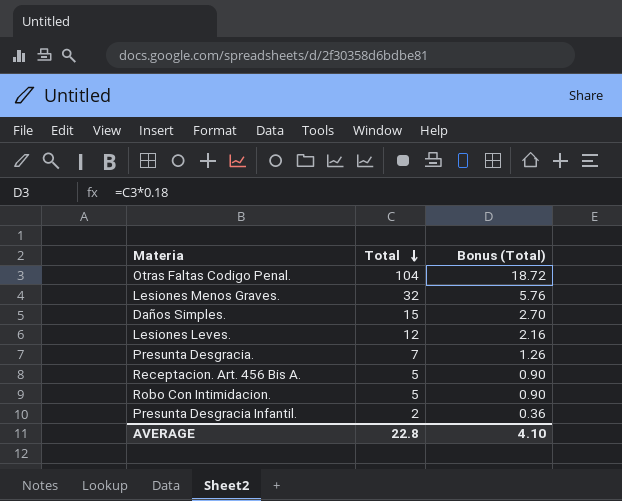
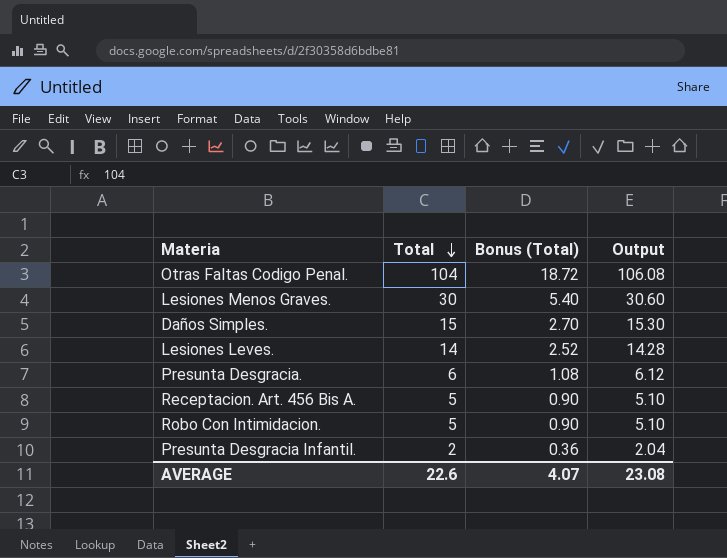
column Output | formula: none -> [Total] * 1.02
Lesiones Menos Graves. | Total: 32 -> 30
Lesiones Menos Graves. | Bonus (Total): 5.76 -> 5.40
Lesiones Leves. | Total: 12 -> 14
Lesiones Leves. | Bonus (Total): 2.16 -> 2.52
Presunta Desgracia. | Total: 7 -> 6
Presunta Desgracia. | Bonus (Total): 1.26 -> 1.08
AVERAGE | Total: 22.8 -> 22.6
AVERAGE | Bonus (Total): 4.10 -> 4.07

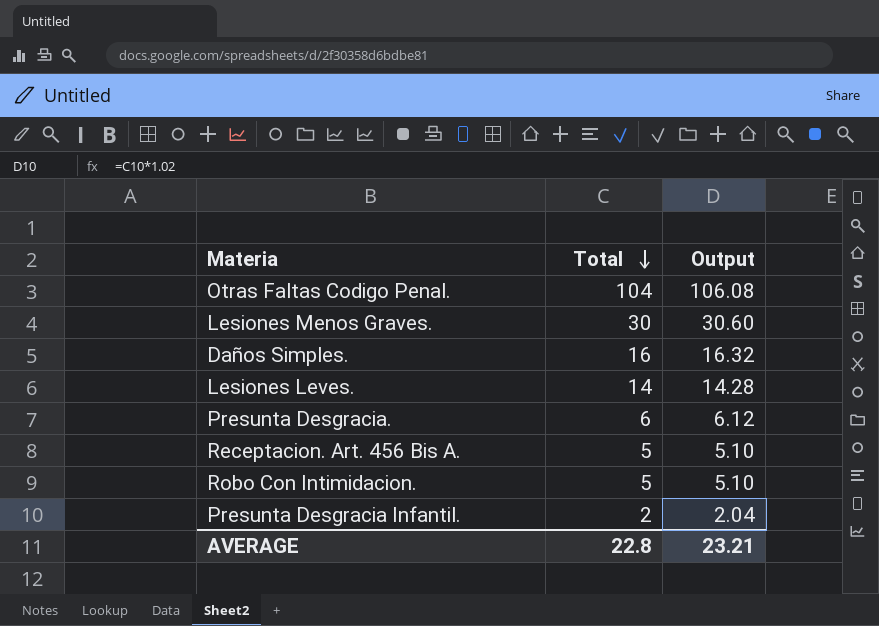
column Bonus (Total) | formula: [Total] * 0.18 -> none
Daños Simples. | Total: 15 -> 16
Daños Simples. | Output: 15.30 -> 16.32
AVERAGE | Total: 22.6 -> 22.8
AVERAGE | Output: 23.08 -> 23.21

